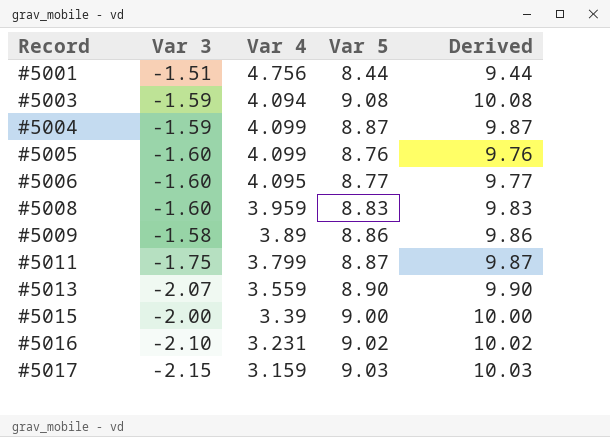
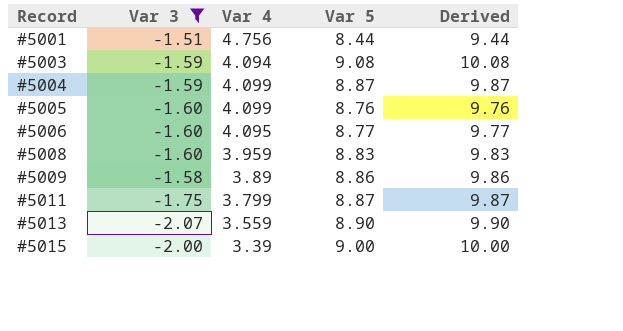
filter: none -> Var 3 >= -2.07

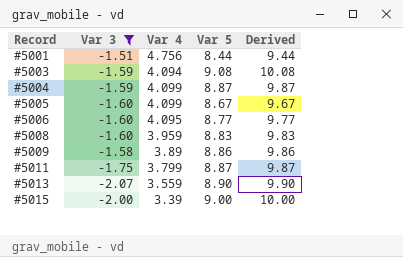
#5005 | Var 5: 8.76 -> 8.67
#5005 | Derived: 9.76 -> 9.67

